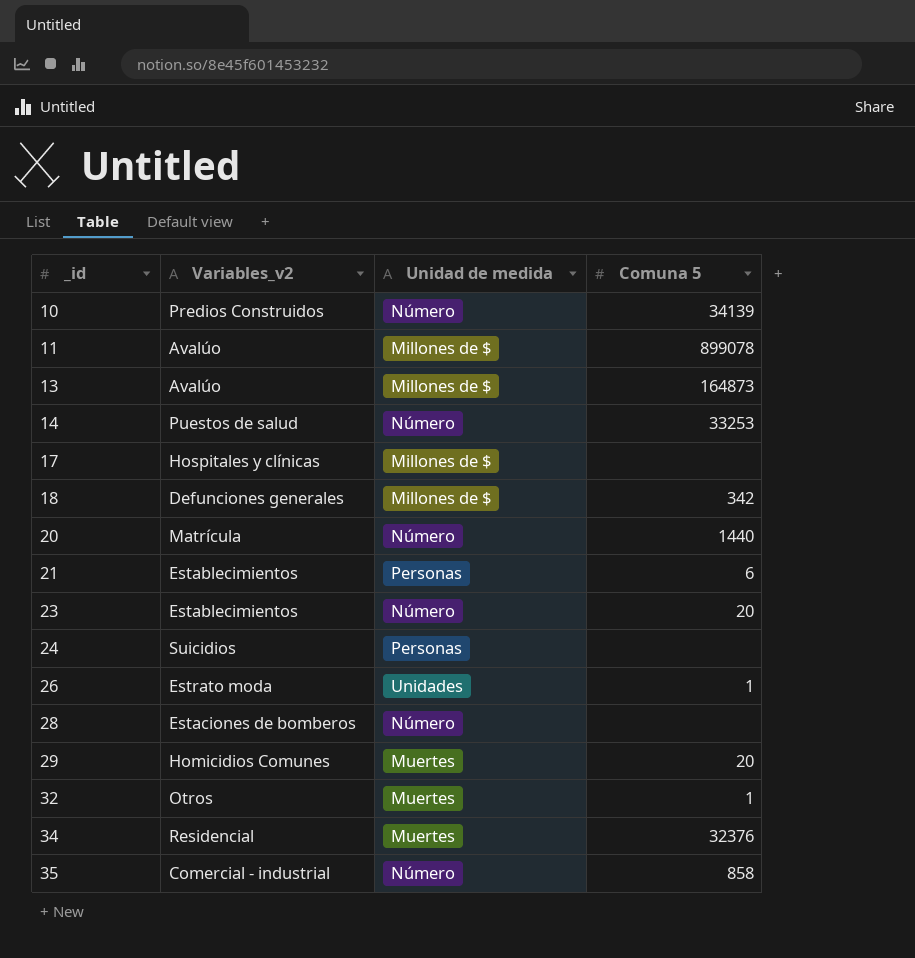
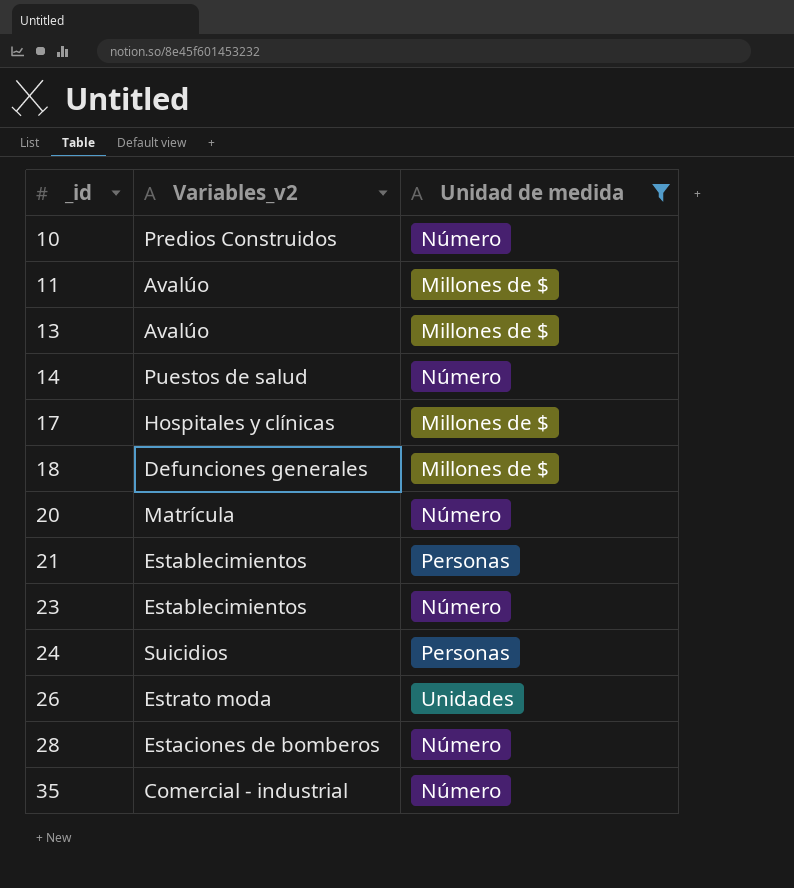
filter: none -> Unidad de medida != Muertes
column Comuna 5 | position: 4 -> none

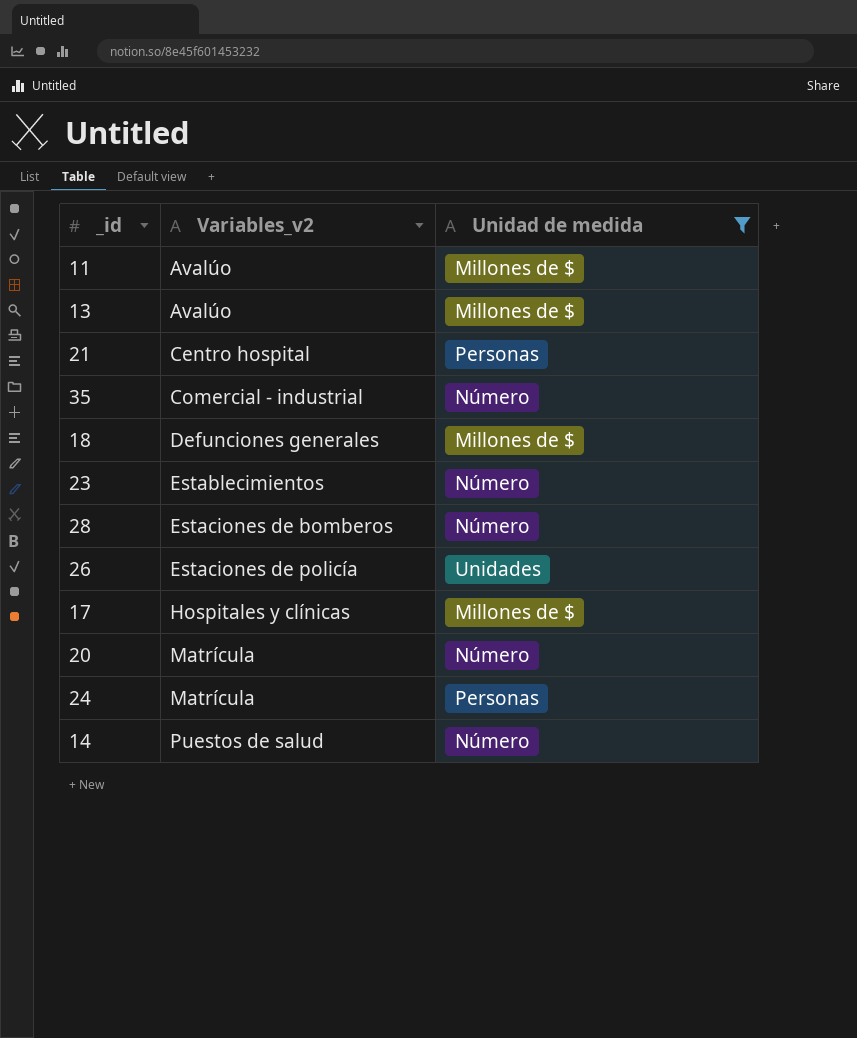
row order: _id ascending -> Variables_v2 ascending
row 10: Predios Construidos | Número -> none
21 | Variables_v2: Establecimientos -> Centro hospital
26 | Variables_v2: Estrato moda -> Estaciones de policía
24 | Variables_v2: Suicidios -> Matrícula

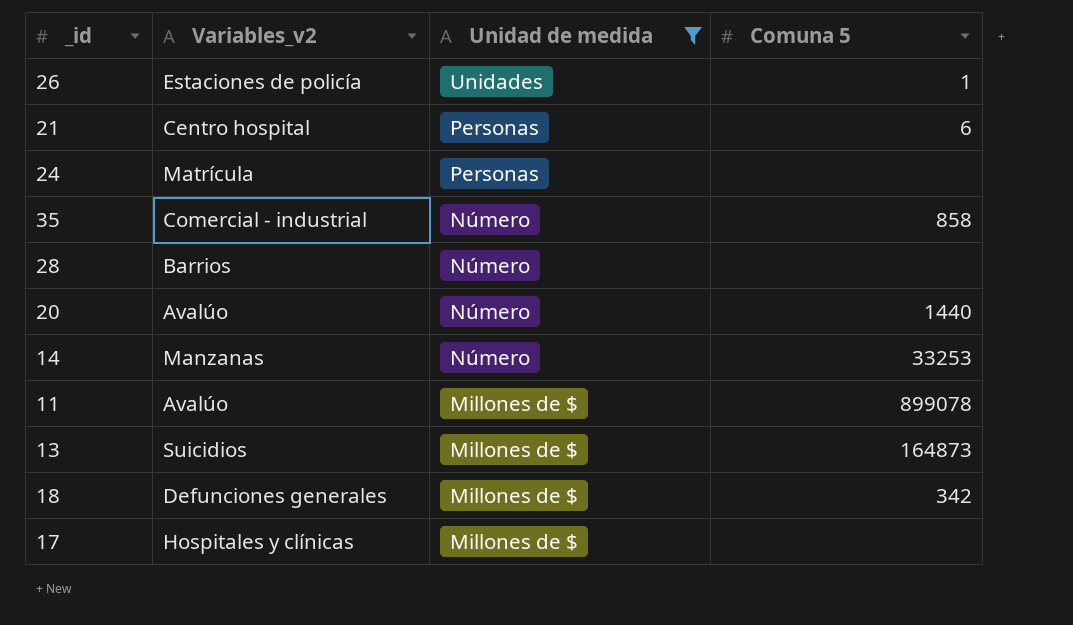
row order: Variables_v2 ascending -> Unidad de medida descending
column Comuna 5 | position: none -> 4
row 23: Establecimientos | Número -> none
28 | Variables_v2: Estaciones de bomberos -> Barrios
20 | Variables_v2: Matrícula -> Avalúo
14 | Variables_v2: Puestos de salud -> Manzanas
13 | Variables_v2: Avalúo -> Suicidios

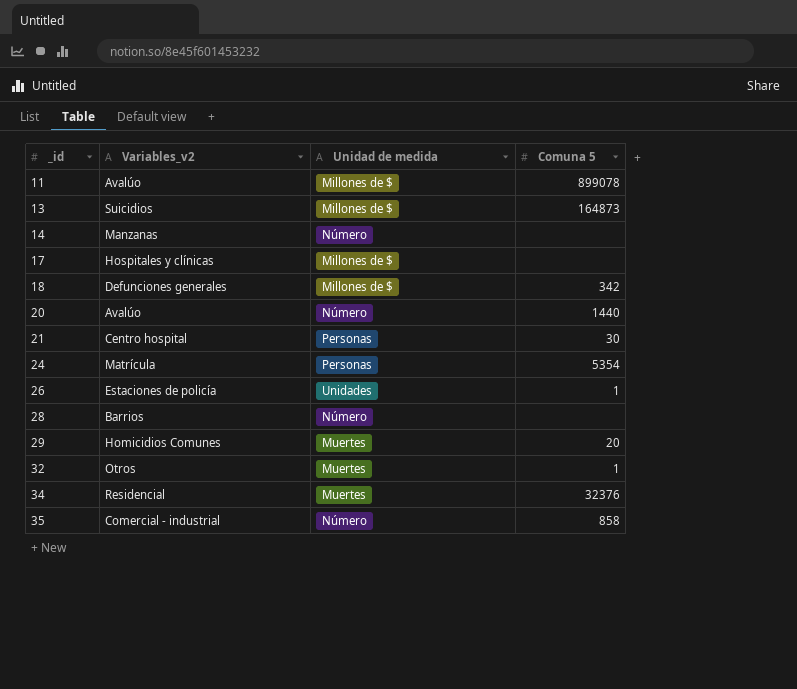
filter: Unidad de medida != Muertes -> none
row order: Unidad de medida descending -> _id ascending
14 | Comuna 5: 33253 -> none
21 | Comuna 5: 6 -> 30
24 | Comuna 5: none -> 5354

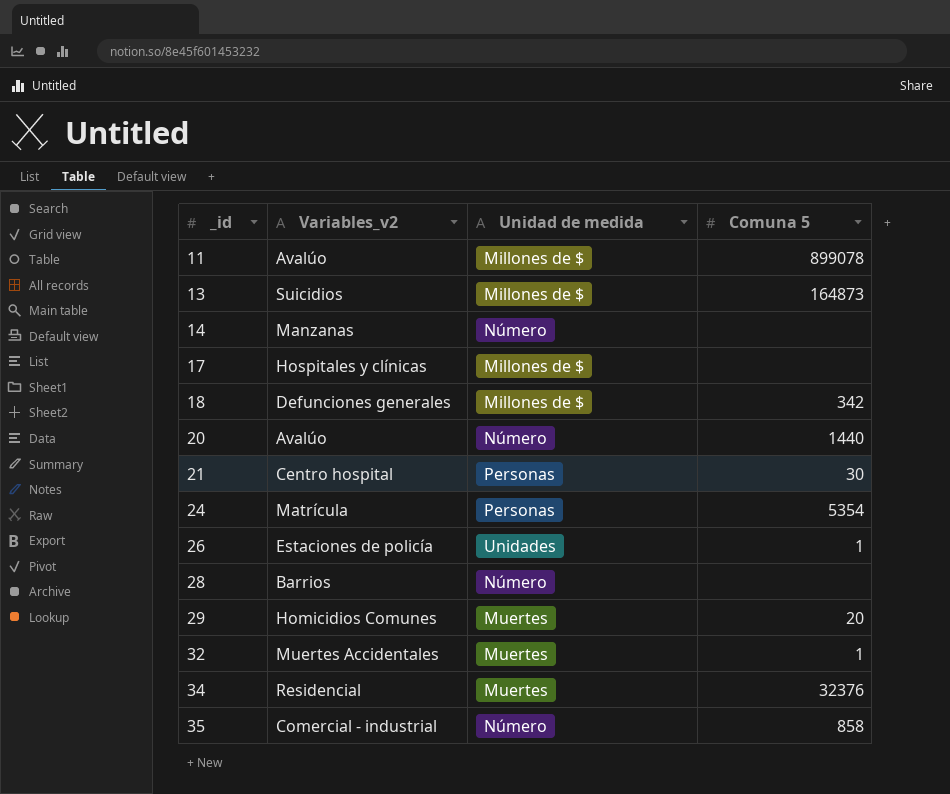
32 | Variables_v2: Otros -> Muertes Accidentales

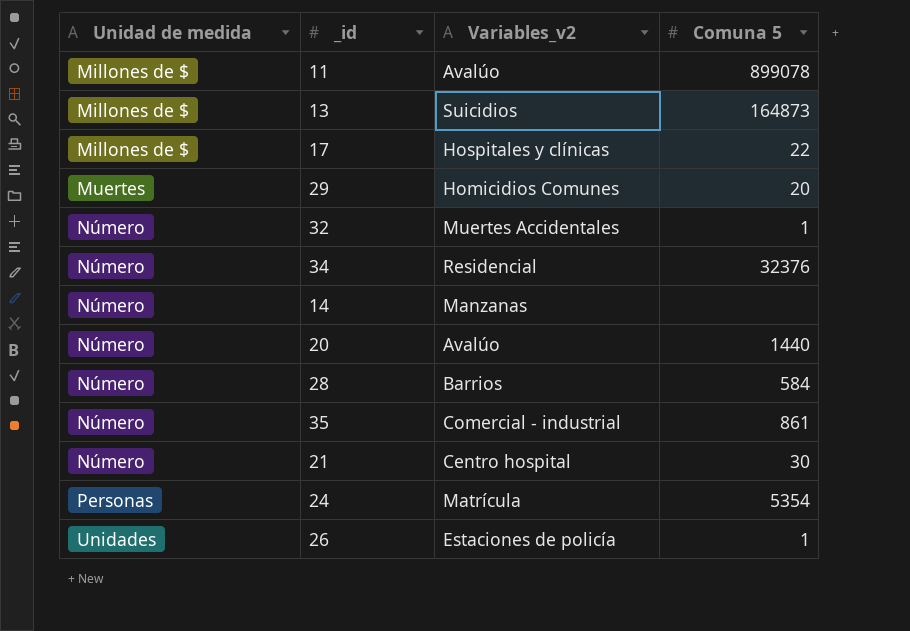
row order: _id ascending -> Unidad de medida ascending
column Unidad de medida | position: 3 -> 1
row 18: Defunciones generales | Millones de $ | 342 -> none
17 | Comuna 5: none -> 22
32 | Unidad de medida: Muertes -> Número
34 | Unidad de medida: Muertes -> Número
28 | Comuna 5: none -> 584
35 | Comuna 5: 858 -> 861
21 | Unidad de medida: Personas -> Número

